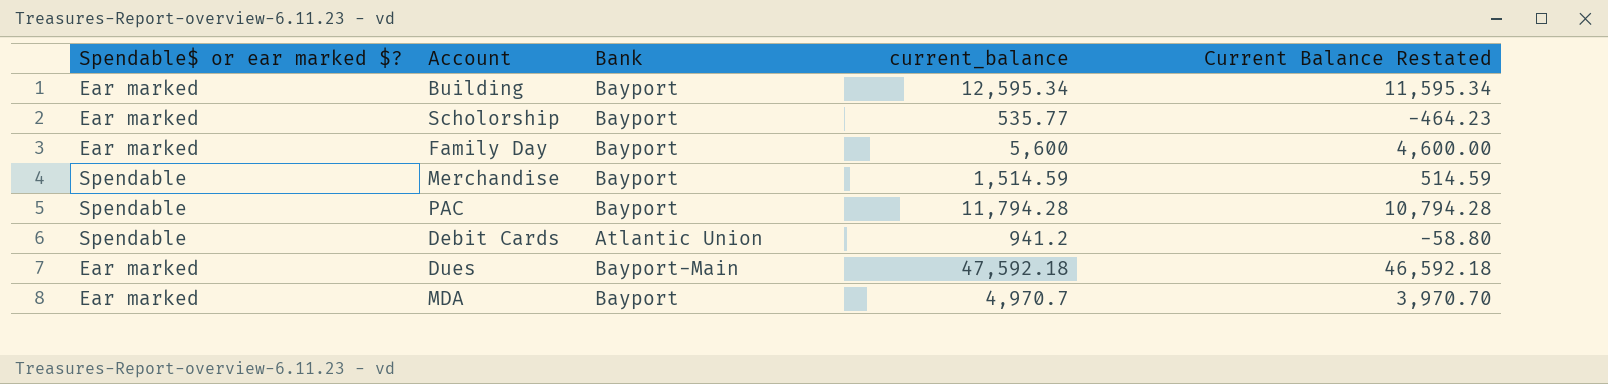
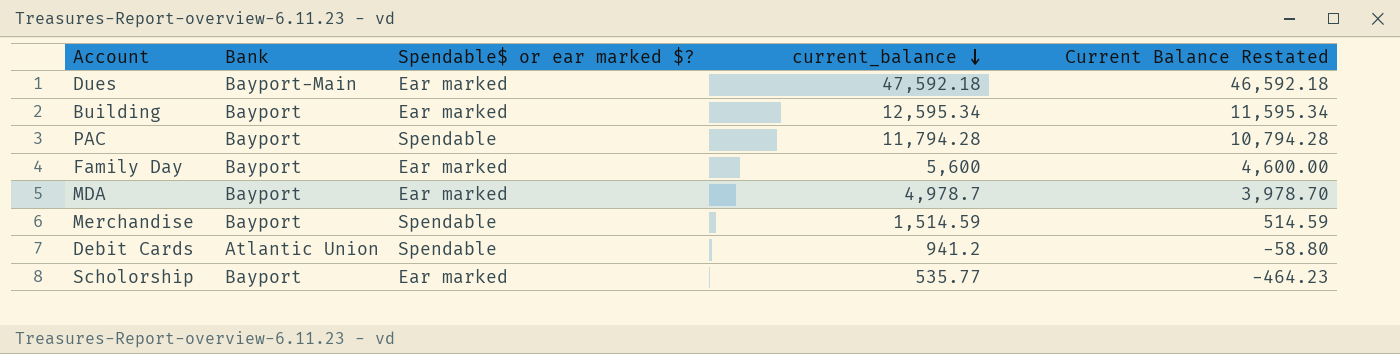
row order: none -> current_balance descending
column Spendable$ or ear marked $? | position: 1 -> 3
MDA | current_balance: 4,970.7 -> 4,978.7
MDA | Current Balance Restated: 3,970.70 -> 3,978.70

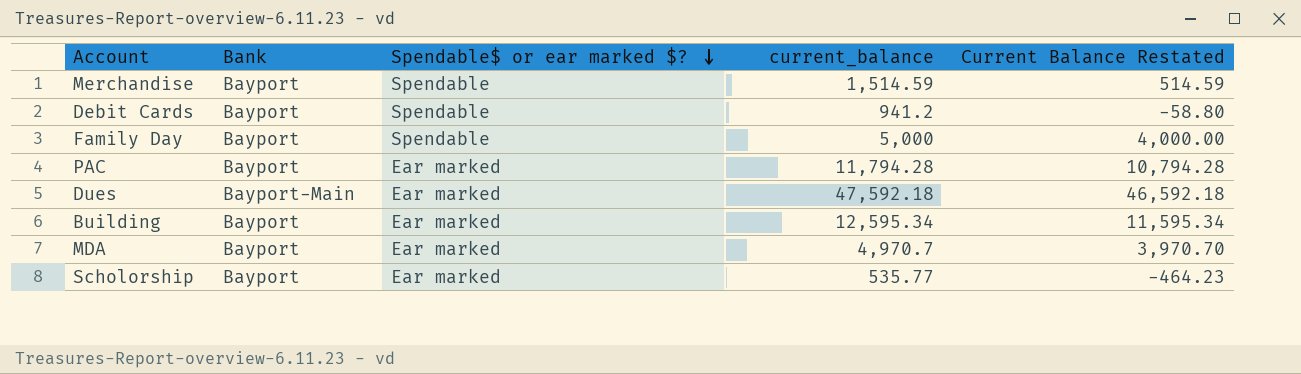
row order: current_balance descending -> Spendable$ or ear marked $? descending
Debit Cards | Bank: Atlantic Union -> Bayport
Family Day | Spendable$ or ear marked $?: Ear marked -> Spendable
Family Day | current_balance: 5,600 -> 5,000
Family Day | Current Balance Restated: 4,600.00 -> 4,000.00
PAC | Spendable$ or ear marked $?: Spendable -> Ear marked
MDA | current_balance: 4,978.7 -> 4,970.7
MDA | Current Balance Restated: 3,978.70 -> 3,970.70

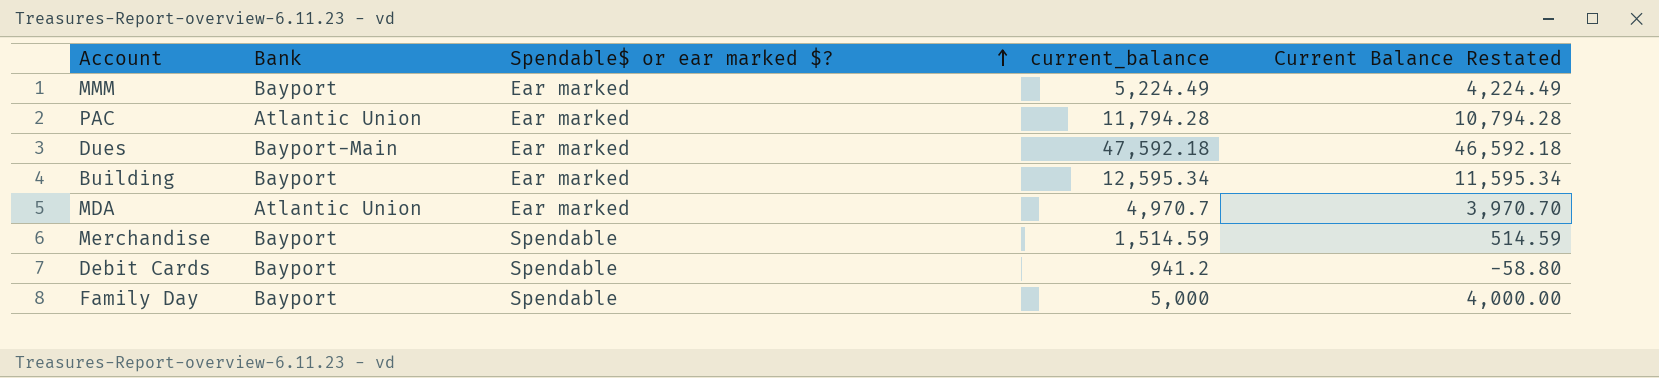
row order: Spendable$ or ear marked $? descending -> Spendable$ or ear marked $? ascending
row Scholorship: Bayport | Ear marked | 535.77 | -464.23 -> none
row MMM: none -> Bayport | Ear marked | 5,224.49 | 4,224.49
PAC | Bank: Bayport -> Atlantic Union
MDA | Bank: Bayport -> Atlantic Union

